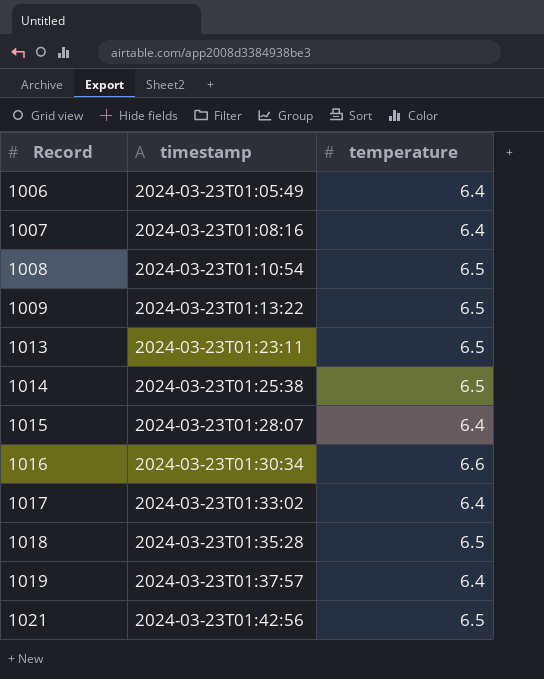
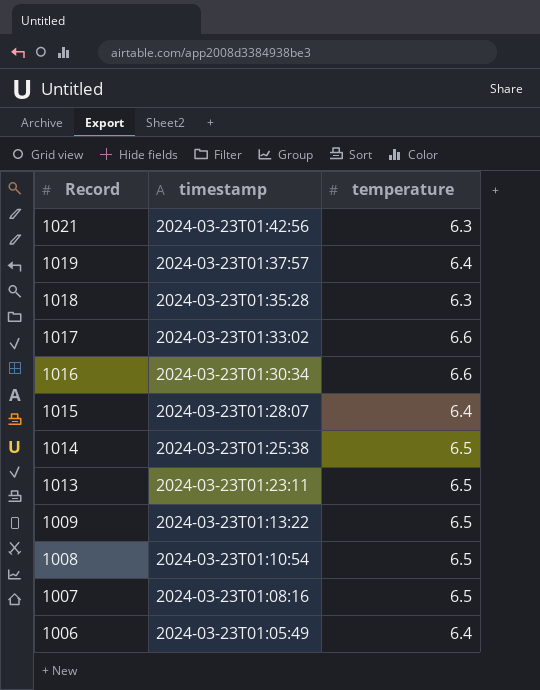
row order: Record ascending -> Record descending
1021 | temperature: 6.5 -> 6.3
1018 | temperature: 6.5 -> 6.3
1017 | temperature: 6.4 -> 6.6
1007 | temperature: 6.4 -> 6.5

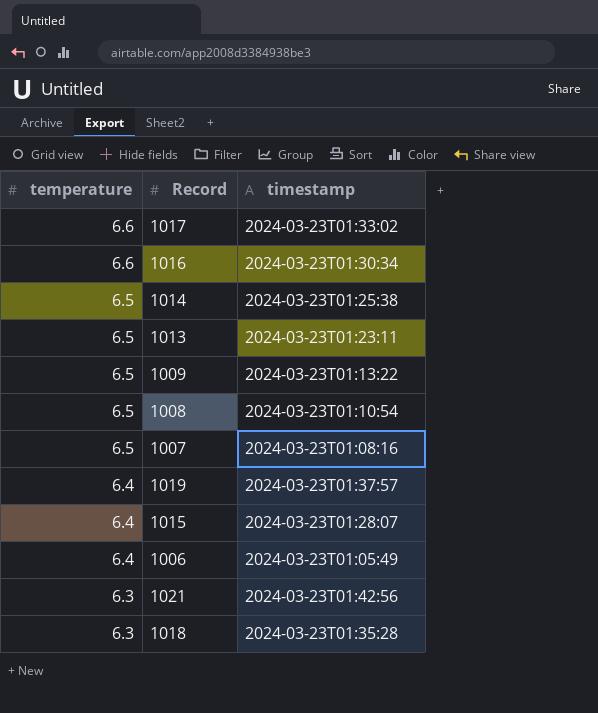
row order: Record descending -> temperature descending
column temperature | position: 3 -> 1

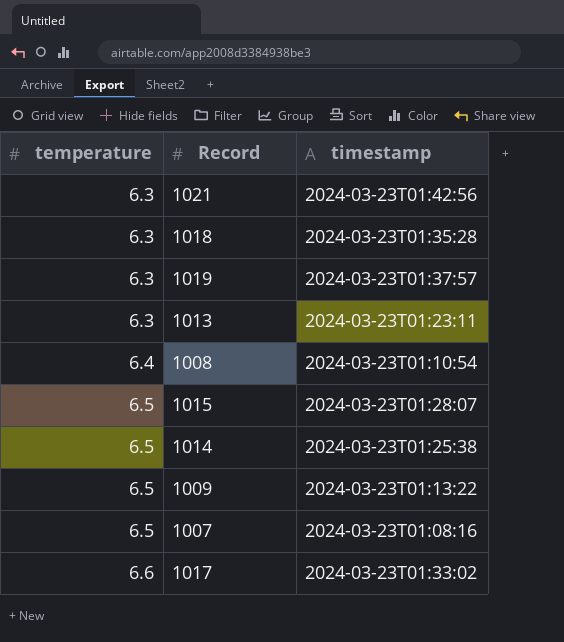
row order: temperature descending -> temperature ascending
row 1016: 6.6 | 2024-03-23T01:30:34 -> none
row 1006: 6.4 | 2024-03-23T01:05:49 -> none
1019 | temperature: 6.4 -> 6.3
1013 | temperature: 6.5 -> 6.3
1008 | temperature: 6.5 -> 6.4
1015 | temperature: 6.4 -> 6.5

